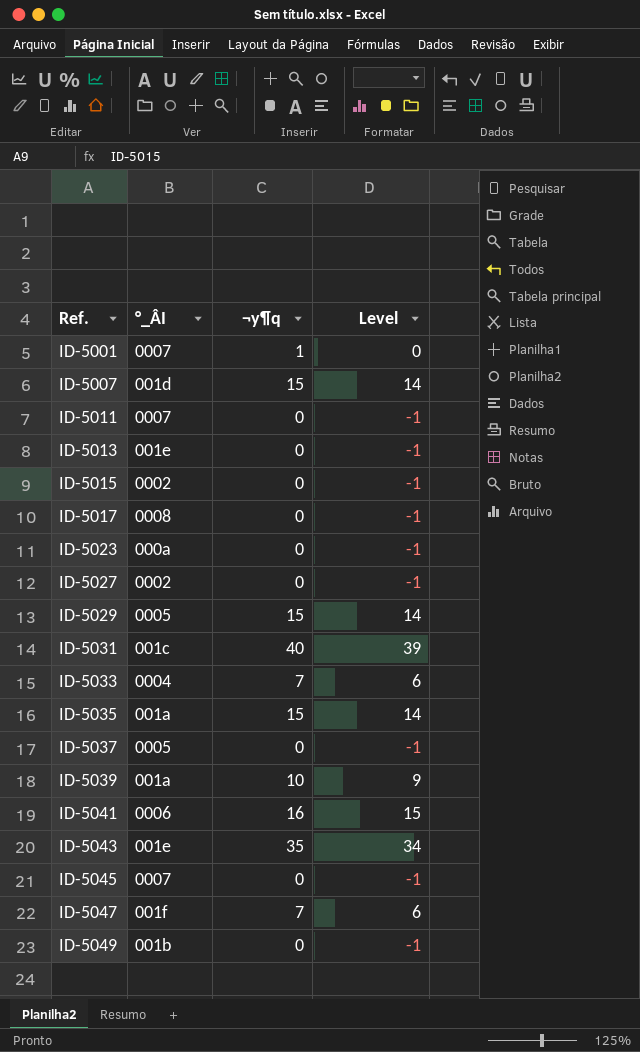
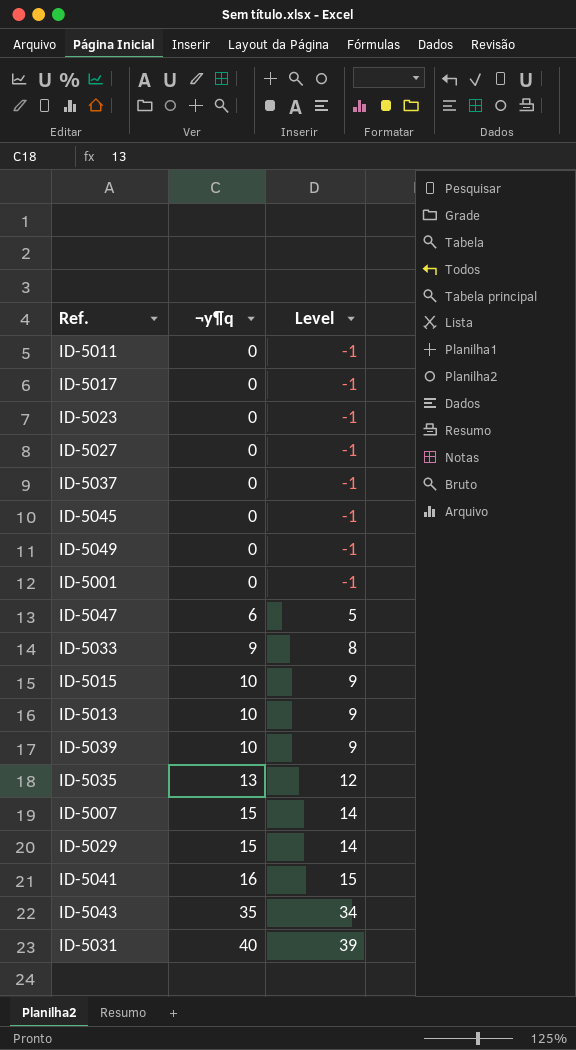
row order: Ref. ascending -> ¬y¶q ascending
column °_ÂI | position: 2 -> none
ID-5001 | ¬y¶q: 1 -> 0
ID-5001 | Level: 0 -> -1
ID-5047 | ¬y¶q: 7 -> 6
ID-5047 | Level: 6 -> 5
ID-5033 | ¬y¶q: 7 -> 9
ID-5033 | Level: 6 -> 8
ID-5015 | ¬y¶q: 0 -> 10
ID-5015 | Level: -1 -> 9
ID-5013 | ¬y¶q: 0 -> 10
ID-5013 | Level: -1 -> 9
ID-5035 | ¬y¶q: 15 -> 13
ID-5035 | Level: 14 -> 12

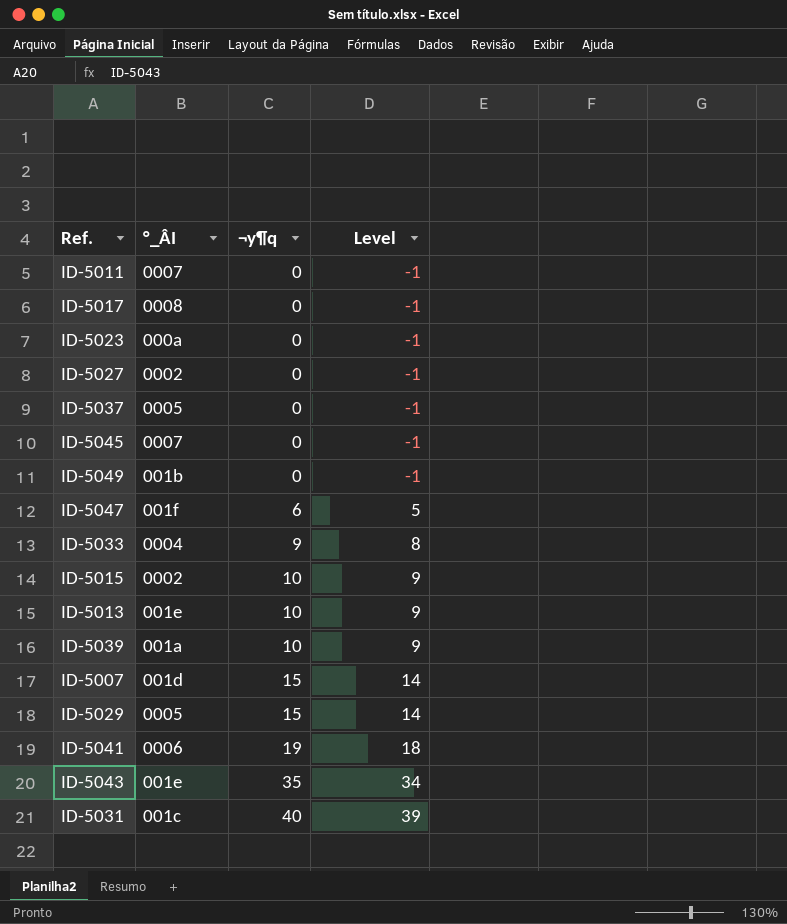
column °_ÂI | position: none -> 2
row ID-5001: 0 | -1 -> none
row ID-5035: 13 | 12 -> none
ID-5041 | ¬y¶q: 16 -> 19
ID-5041 | Level: 15 -> 18

